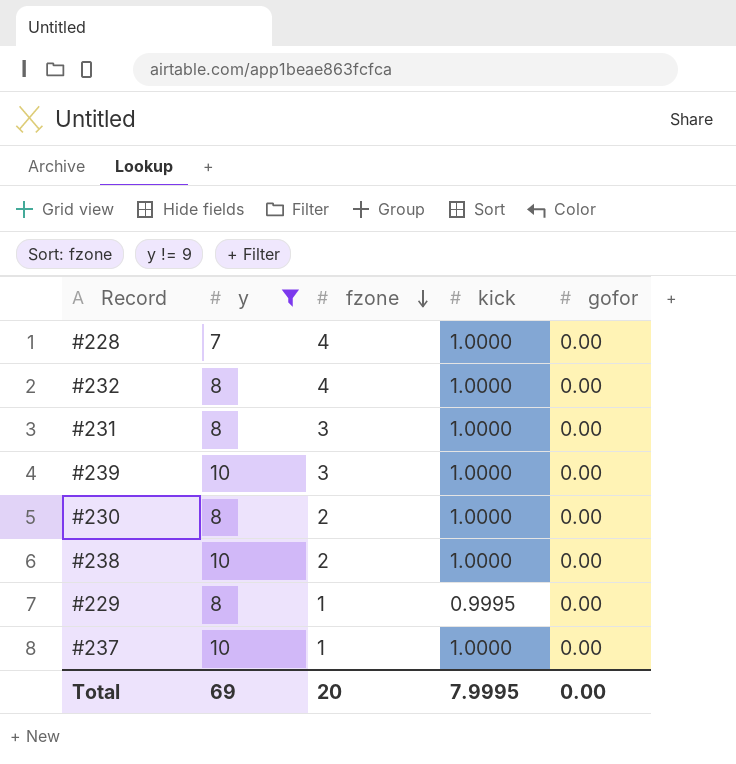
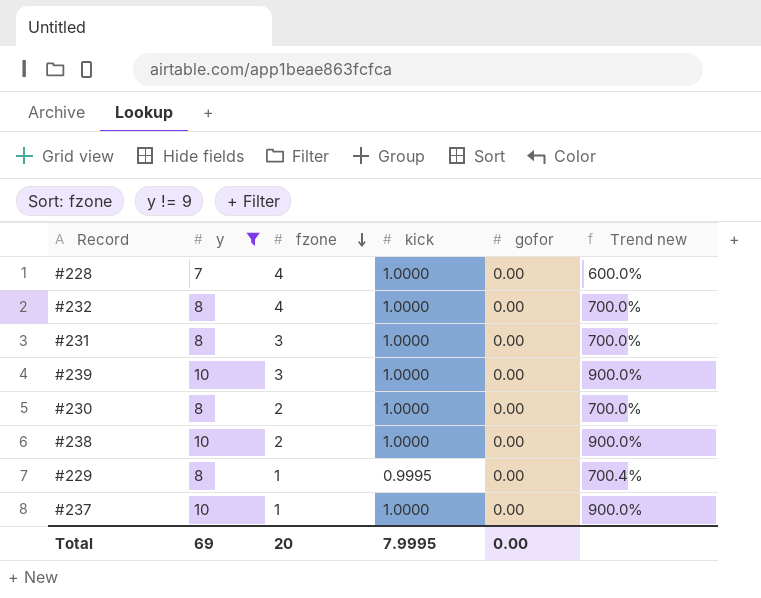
column Trend new | formula: none -> ([y] - [kick]) / [kick]

